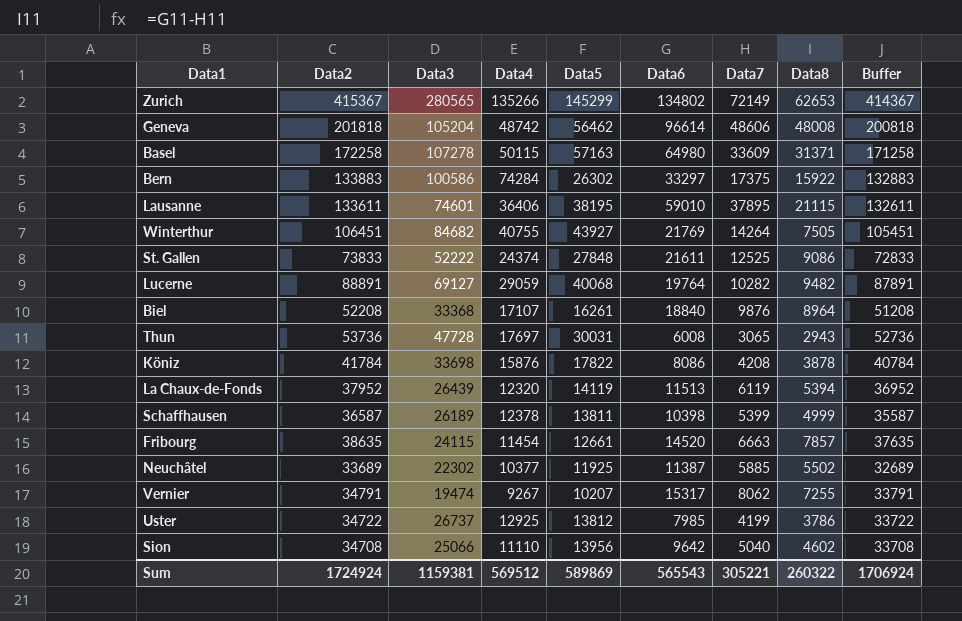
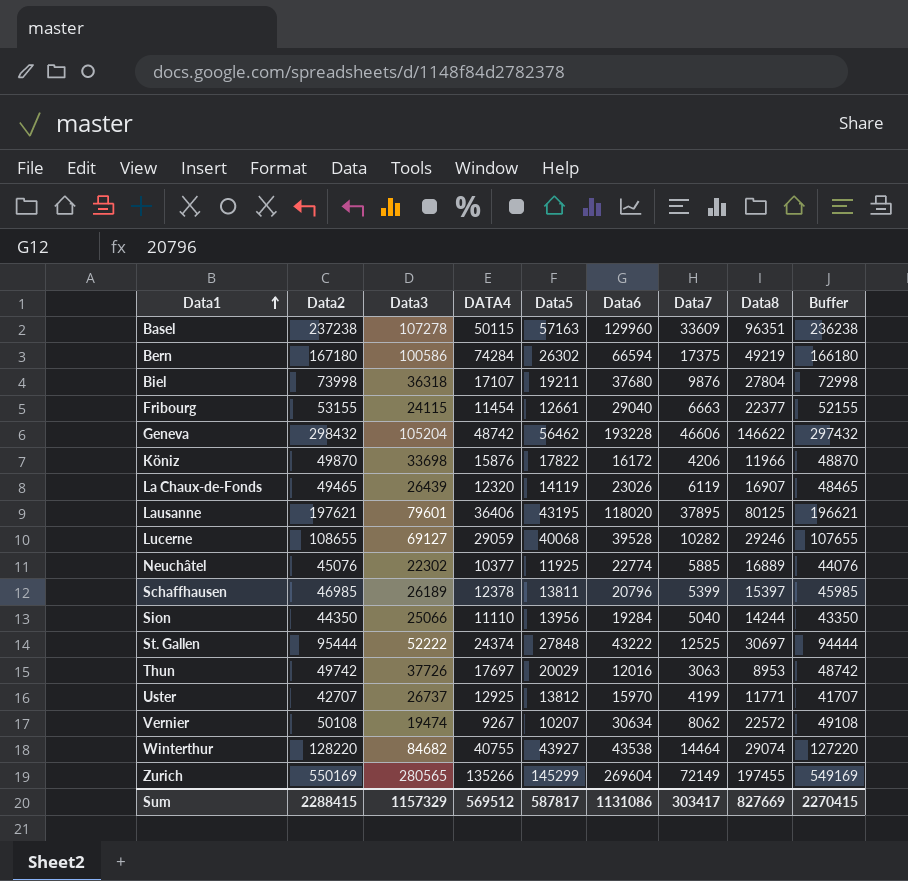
row order: none -> Data1 ascending
column name: Data4 -> DATA4
Basel | Data2: 172258 -> 237238
Basel | Data6: 64980 -> 129960
Basel | Data8: 31371 -> 96351
Basel | Buffer: 171258 -> 236238
Bern | Data2: 133883 -> 167180
Bern | Data6: 33297 -> 66594
Bern | Data8: 15922 -> 49219
Bern | Buffer: 132883 -> 166180
Biel | Data2: 52208 -> 73998
Biel | Data3: 33368 -> 36318
Biel | Data5: 16261 -> 19211
Biel | Data6: 18840 -> 37680
Biel | Data8: 8964 -> 27804
Biel | Buffer: 51208 -> 72998
Fribourg | Data2: 38635 -> 53155
Fribourg | Data6: 14520 -> 29040
Fribourg | Data8: 7857 -> 22377
Fribourg | Buffer: 37635 -> 52155
Geneva | Data2: 201818 -> 298432
Geneva | Data6: 96614 -> 193228
Geneva | Data7: 48606 -> 46606
Geneva | Data8: 48008 -> 146622
Geneva | Buffer: 200818 -> 297432
Köniz | Data2: 41784 -> 49870
Köniz | Data6: 8086 -> 16172
Köniz | Data7: 4208 -> 4206
Köniz | Data8: 3878 -> 11966
Köniz | Buffer: 40784 -> 48870
La Chaux-de-Fonds | Data2: 37952 -> 49465
La Chaux-de-Fonds | Data6: 11513 -> 23026
La Chaux-de-Fonds | Data8: 5394 -> 16907
La Chaux-de-Fonds | Buffer: 36952 -> 48465
Lausanne | Data2: 133611 -> 197621
Lausanne | Data3: 74601 -> 79601
Lausanne | Data5: 38195 -> 43195
Lausanne | Data6: 59010 -> 118020
Lausanne | Data8: 21115 -> 80125
Lausanne | Buffer: 132611 -> 196621
Lucerne | Data2: 88891 -> 108655
Lucerne | Data6: 19764 -> 39528
Lucerne | Data8: 9482 -> 29246
Lucerne | Buffer: 87891 -> 107655
Neuchâtel | Data2: 33689 -> 45076
Neuchâtel | Data6: 11387 -> 22774
Neuchâtel | Data8: 5502 -> 16889
Neuchâtel | Buffer: 32689 -> 44076
Schaffhausen | Data2: 36587 -> 46985
Schaffhausen | Data6: 10398 -> 20796
Schaffhausen | Data8: 4999 -> 15397
Schaffhausen | Buffer: 35587 -> 45985
Sion | Data2: 34708 -> 44350
Sion | Data6: 9642 -> 19284
Sion | Data8: 4602 -> 14244
Sion | Buffer: 33708 -> 43350
St. Gallen | Data2: 73833 -> 95444
St. Gallen | Data6: 21611 -> 43222
St. Gallen | Data8: 9086 -> 30697
St. Gallen | Buffer: 72833 -> 94444
Thun | Data2: 53736 -> 49742
Thun | Data3: 47728 -> 37726
Thun | Data5: 30031 -> 20029
Thun | Data6: 6008 -> 12016
Thun | Data7: 3065 -> 3063
Thun | Data8: 2943 -> 8953
Thun | Buffer: 52736 -> 48742
Uster | Data2: 34722 -> 42707
Uster | Data6: 7985 -> 15970
Uster | Data8: 3786 -> 11771
Uster | Buffer: 33722 -> 41707
Vernier | Data2: 34791 -> 50108
Vernier | Data6: 15317 -> 30634
Vernier | Data8: 7255 -> 22572
Vernier | Buffer: 33791 -> 49108
Winterthur | Data2: 106451 -> 128220
Winterthur | Data6: 21769 -> 43538
Winterthur | Data7: 14264 -> 14464
Winterthur | Data8: 7505 -> 29074
Winterthur | Buffer: 105451 -> 127220
Zurich | Data2: 415367 -> 550169
Zurich | Data6: 134802 -> 269604
Zurich | Data8: 62653 -> 197455
Zurich | Buffer: 414367 -> 549169
Sum | Data2: 1724924 -> 2288415
Sum | Data3: 1159381 -> 1157329
Sum | Data5: 589869 -> 587817
Sum | Data6: 565543 -> 1131086
Sum | Data7: 305221 -> 303417
Sum | Data8: 260322 -> 827669
Sum | Buffer: 1706924 -> 2270415

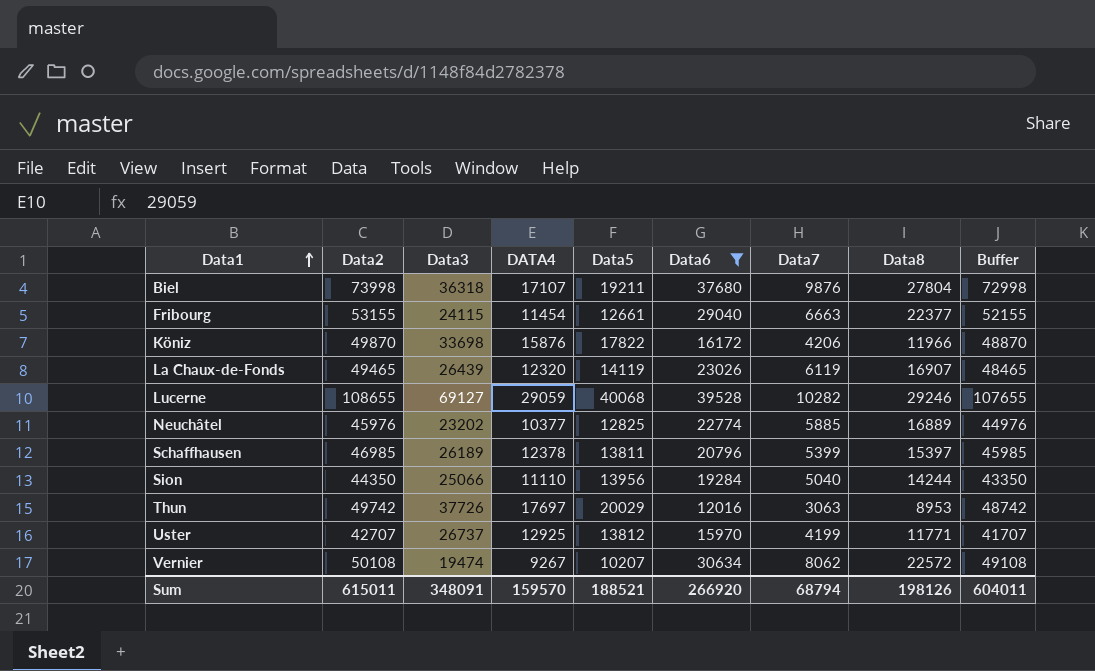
filter: none -> Data6 <= 39528
Neuchâtel | Data2: 45076 -> 45976
Neuchâtel | Data3: 22302 -> 23202
Neuchâtel | Data5: 11925 -> 12825
Neuchâtel | Buffer: 44076 -> 44976
Sum | Data2: 2288415 -> 615011
Sum | Data3: 1157329 -> 348091
Sum | DATA4: 569512 -> 159570
Sum | Data5: 587817 -> 188521
Sum | Data6: 1131086 -> 266920
Sum | Data7: 303417 -> 68794
Sum | Data8: 827669 -> 198126
Sum | Buffer: 2270415 -> 604011

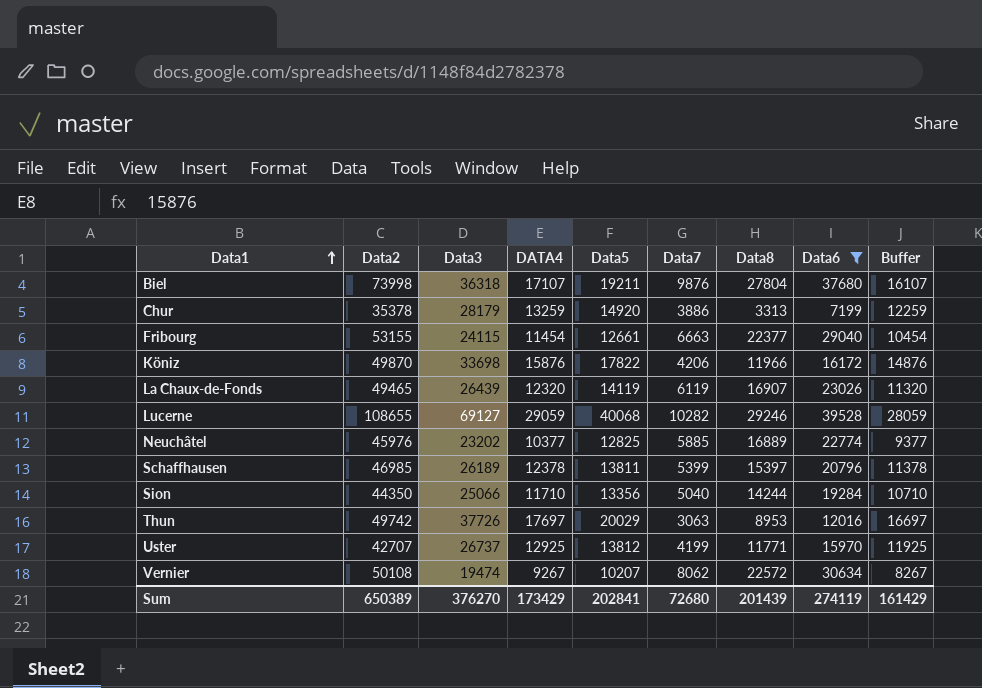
column Data6 | position: 6 -> 8
column Buffer | formula: [Data2] - 1000 -> [DATA4] - 1000
row Chur: none -> 35378 | 28179 | 13259 | 14920 | 3886 | 3313 | 7199 | 12259
Sion | DATA4: 11110 -> 11710
Sion | Data5: 13956 -> 13356
Sum | Data2: 615011 -> 650389
Sum | Data3: 348091 -> 376270
Sum | DATA4: 159570 -> 173429
Sum | Data5: 188521 -> 202841
Sum | Data7: 68794 -> 72680
Sum | Data8: 198126 -> 201439
Sum | Data6: 266920 -> 274119
Sum | Buffer: 604011 -> 161429

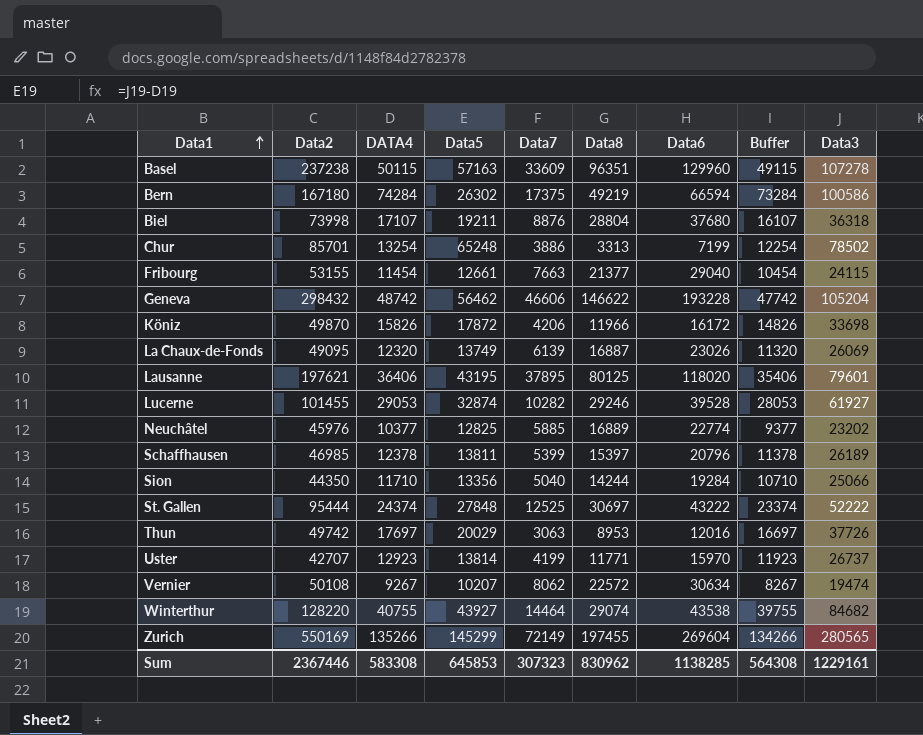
filter: Data6 <= 39528 -> none
column Data3 | position: 3 -> 9
Biel | Data7: 9876 -> 8876
Biel | Data8: 27804 -> 28804
Chur | Data2: 35378 -> 85701
Chur | DATA4: 13259 -> 13254
Chur | Data5: 14920 -> 65248
Chur | Buffer: 12259 -> 12254
Chur | Data3: 28179 -> 78502
Fribourg | Data7: 6663 -> 7663
Fribourg | Data8: 22377 -> 21377
Köniz | DATA4: 15876 -> 15826
Köniz | Data5: 17822 -> 17872
Köniz | Buffer: 14876 -> 14826
La Chaux-de-Fonds | Data2: 49465 -> 49095
La Chaux-de-Fonds | Data5: 14119 -> 13749
La Chaux-de-Fonds | Data7: 6119 -> 6139
La Chaux-de-Fonds | Data8: 16907 -> 16887
La Chaux-de-Fonds | Data3: 26439 -> 26069
Lucerne | Data2: 108655 -> 101455
Lucerne | DATA4: 29059 -> 29053
Lucerne | Data5: 40068 -> 32874
Lucerne | Buffer: 28059 -> 28053
Lucerne | Data3: 69127 -> 61927
Uster | DATA4: 12925 -> 12923
Uster | Data5: 13812 -> 13814
Uster | Buffer: 11925 -> 11923
Sum | Data2: 650389 -> 2367446
Sum | DATA4: 173429 -> 583308
Sum | Data5: 202841 -> 645853
Sum | Data7: 72680 -> 307323
Sum | Data8: 201439 -> 830962
Sum | Data6: 274119 -> 1138285
Sum | Buffer: 161429 -> 564308
Sum | Data3: 376270 -> 1229161

